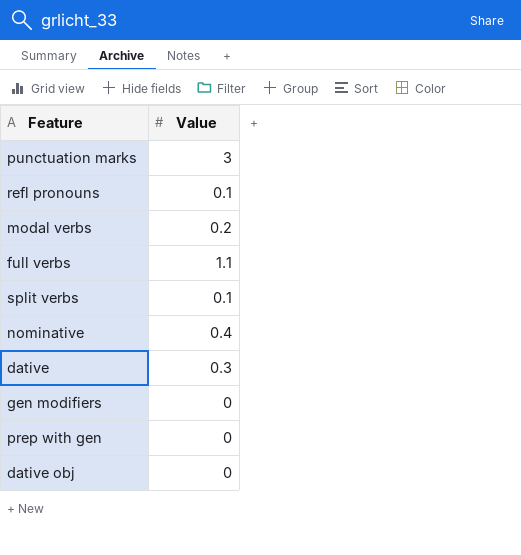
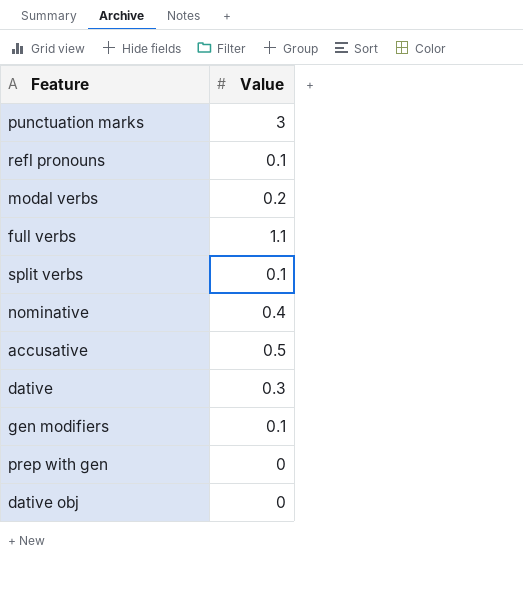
row accusative: none -> 0.5
gen modifiers | Value: 0 -> 0.1

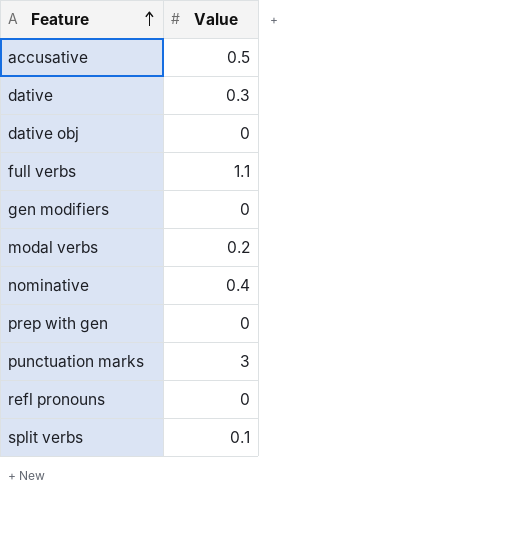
row order: none -> Feature ascending
gen modifiers | Value: 0.1 -> 0
refl pronouns | Value: 0.1 -> 0

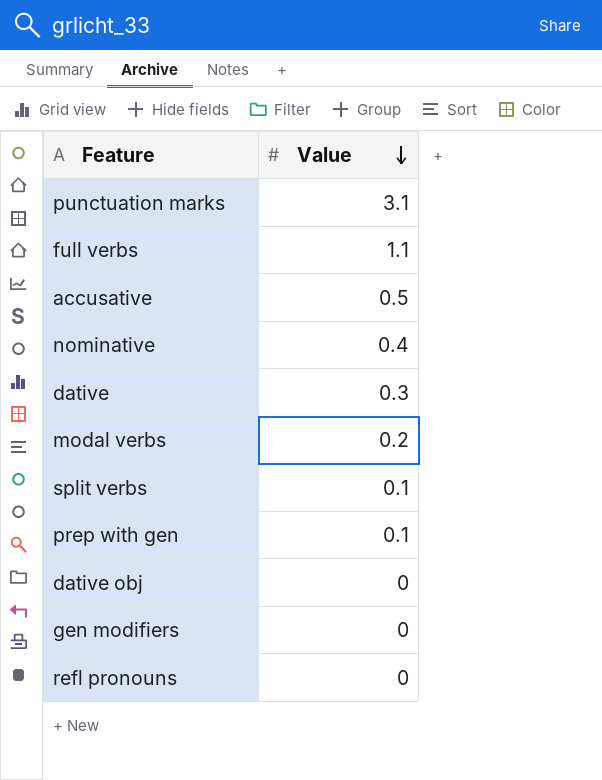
row order: Feature ascending -> Value descending
punctuation marks | Value: 3 -> 3.1
prep with gen | Value: 0 -> 0.1

